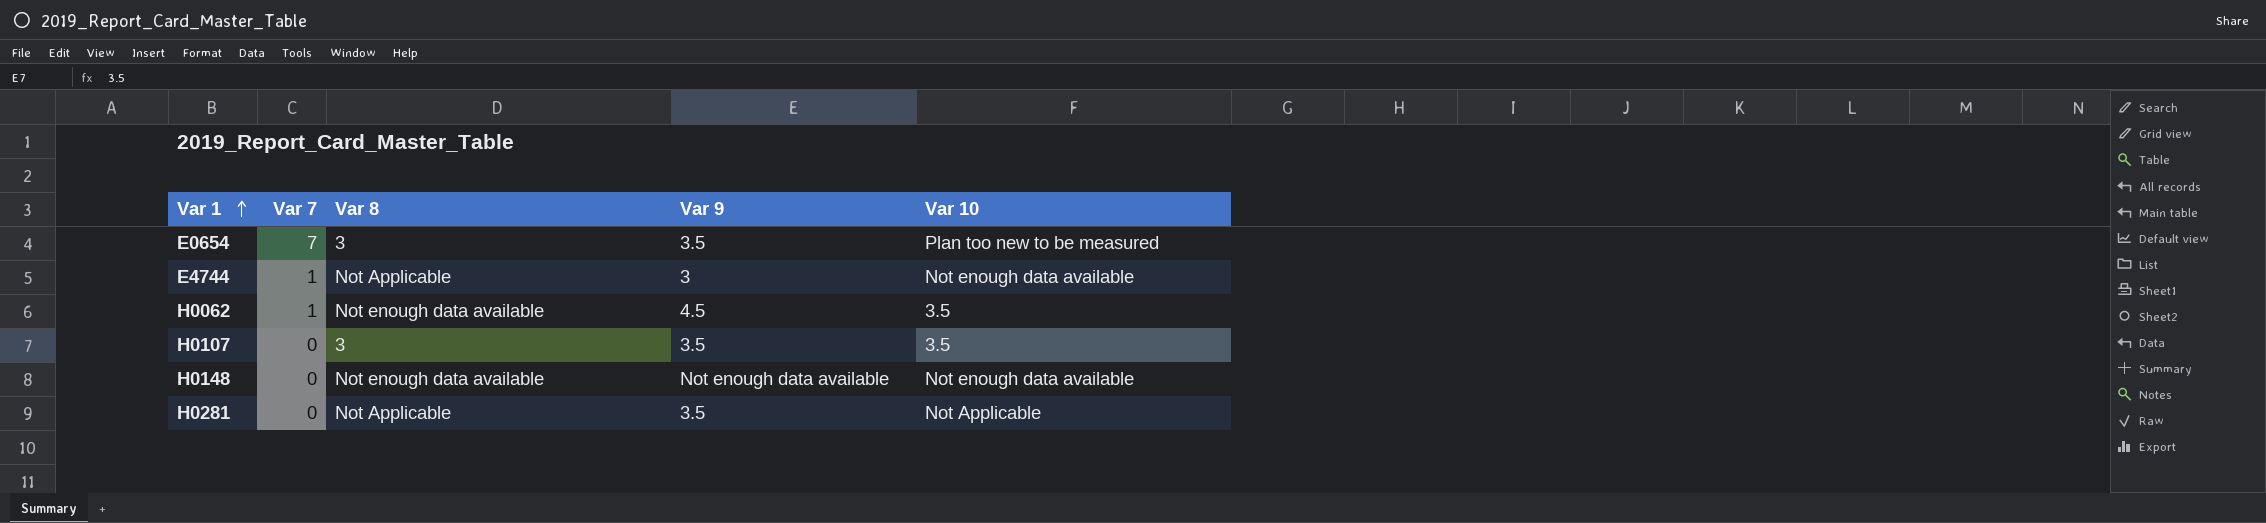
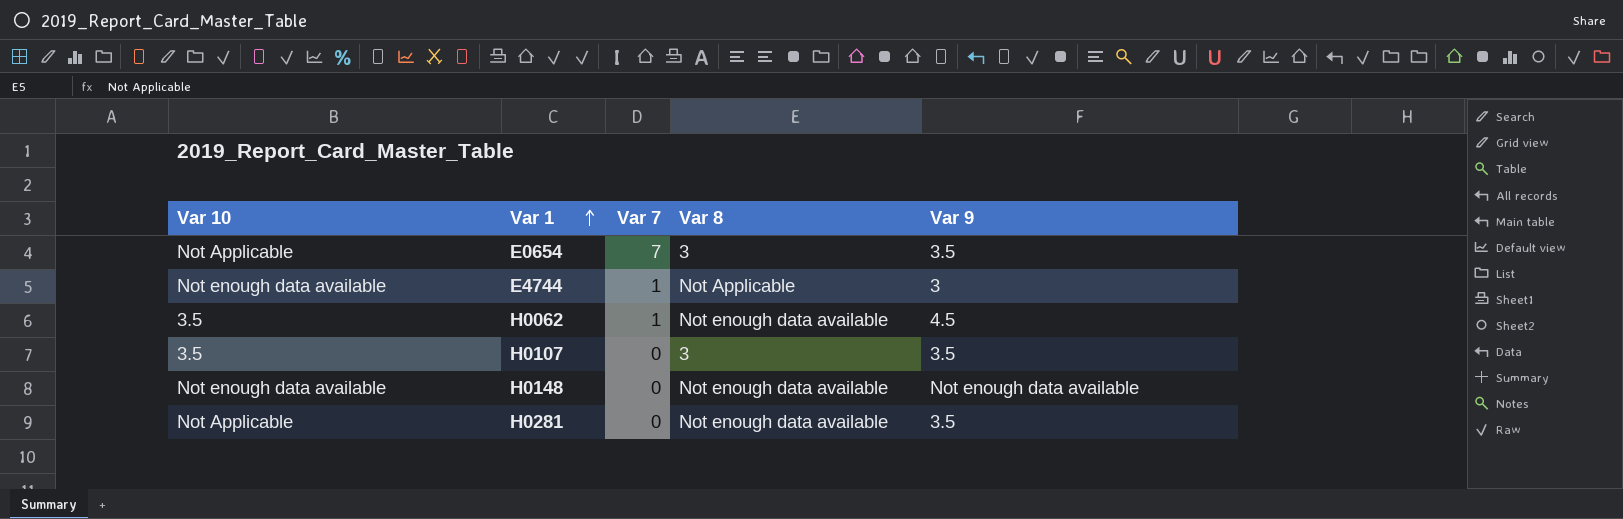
column Var 10 | position: 5 -> 1
E0654 | Var 10: Plan too new to be measured -> Not Applicable
H0281 | Var 8: Not Applicable -> Not enough data available

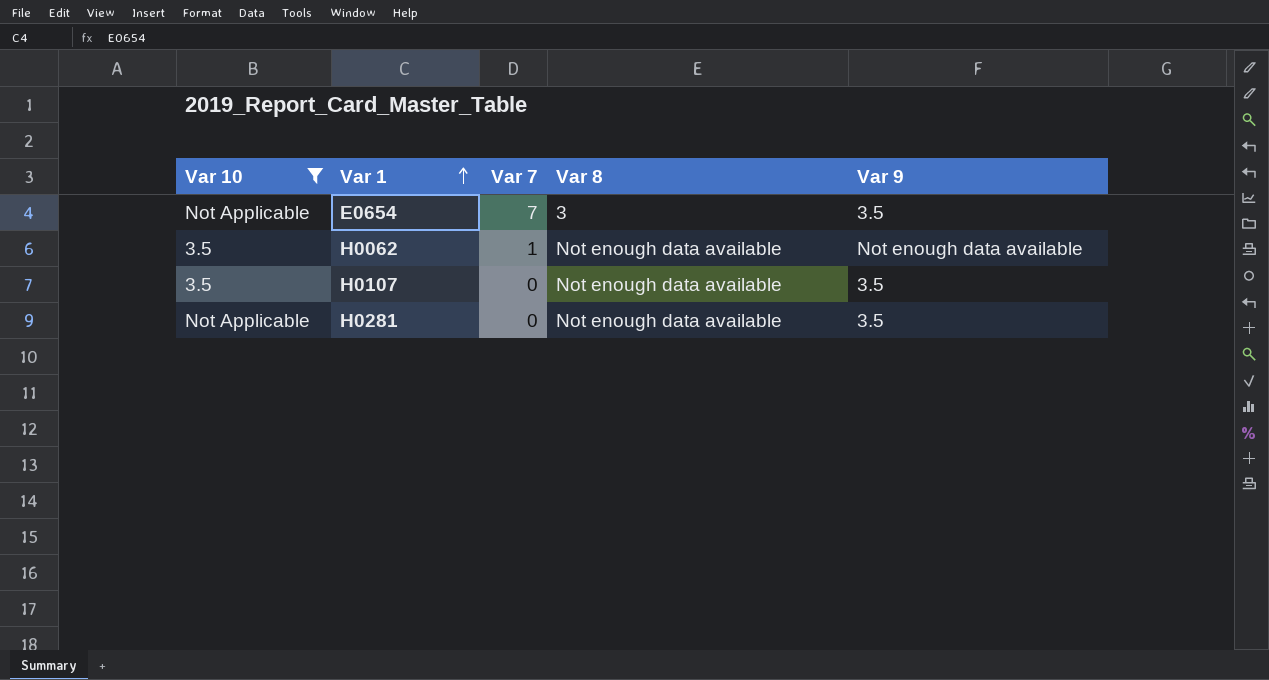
filter: none -> Var 10 != Not enough data available
H0062 | Var 9: 4.5 -> Not enough data available
H0107 | Var 8: 3 -> Not enough data available

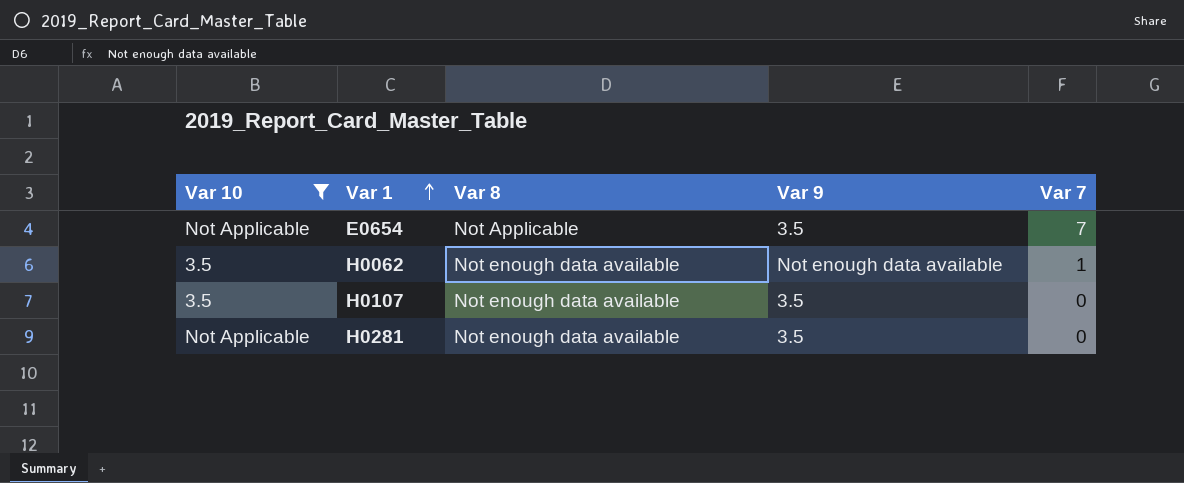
column Var 7 | position: 3 -> 5
E0654 | Var 8: 3 -> Not Applicable

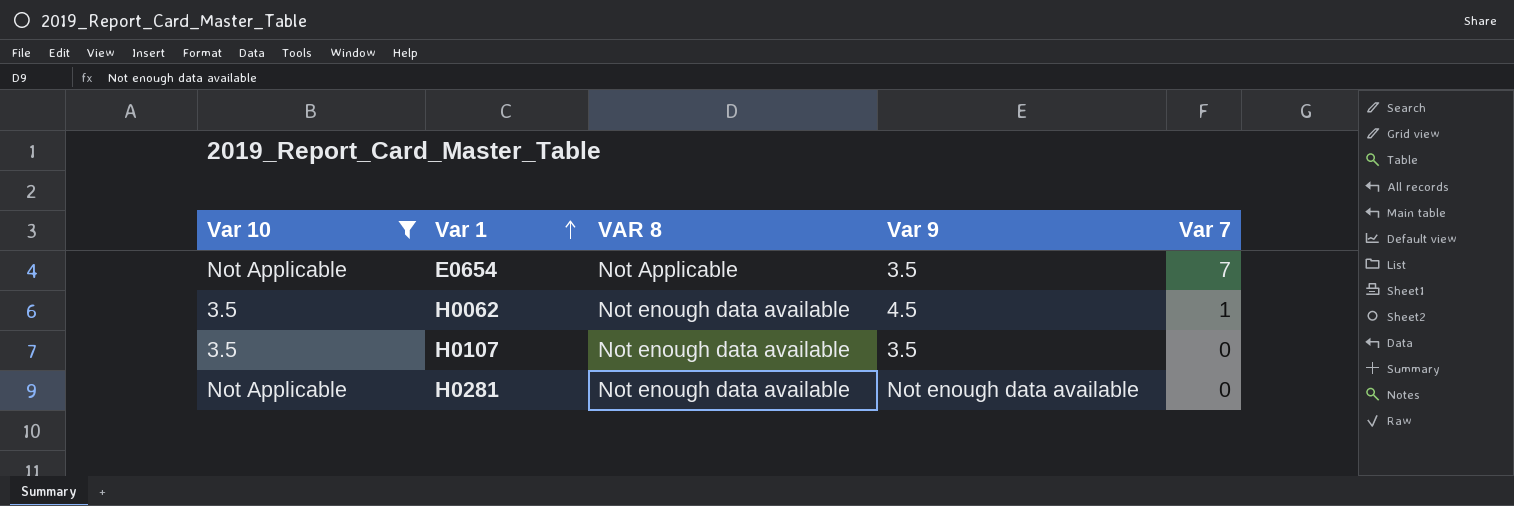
column name: Var 8 -> VAR 8
H0062 | Var 9: Not enough data available -> 4.5
H0281 | Var 9: 3.5 -> Not enough data available

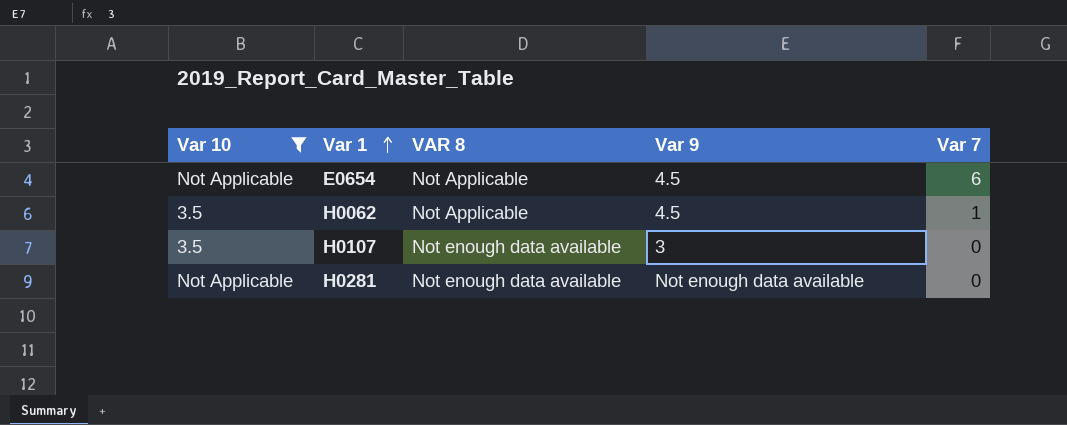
E0654 | Var 9: 3.5 -> 4.5
E0654 | Var 7: 7 -> 6
H0062 | VAR 8: Not enough data available -> Not Applicable
H0107 | Var 9: 3.5 -> 3

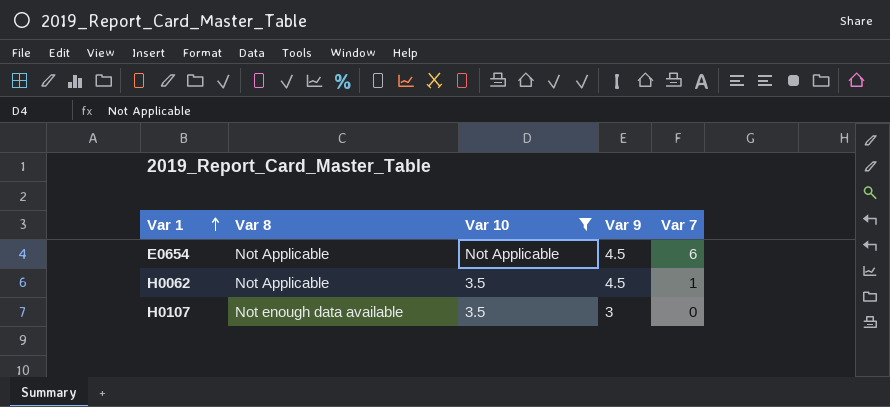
column name: VAR 8 -> Var 8
column Var 10 | position: 1 -> 3
row H0281: Not Applicable | Not enough data available | Not enough data available | 0 -> none

